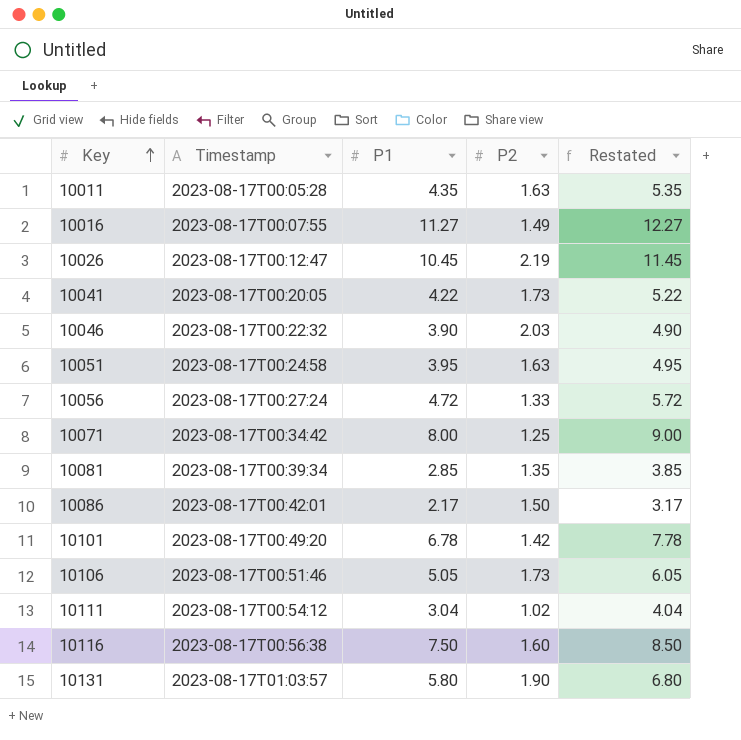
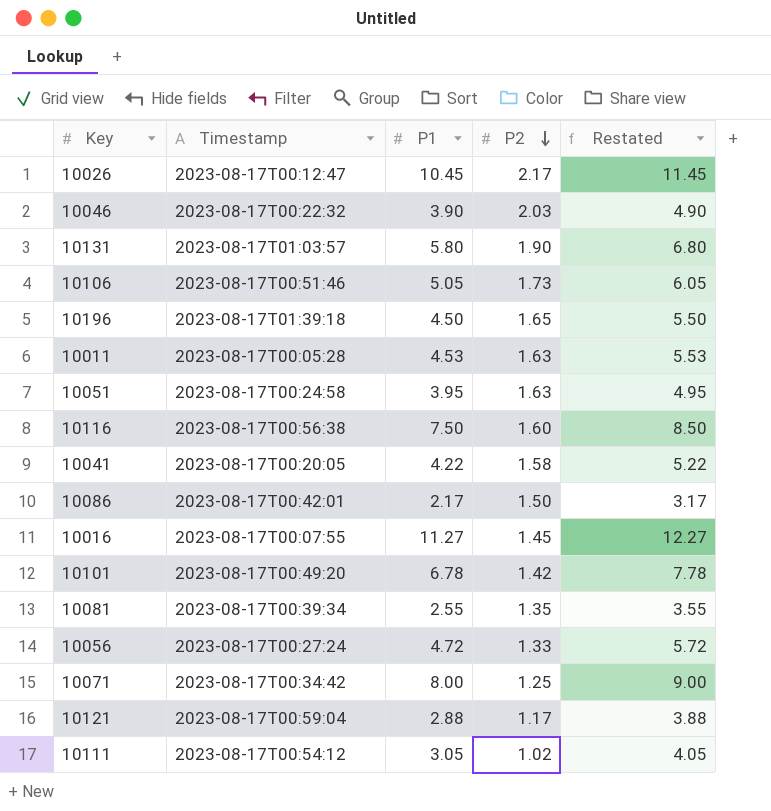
row order: Key ascending -> P2 descending
10026 | P2: 2.19 -> 2.17
row 10196: none -> 2023-08-17T01:39:18 | 4.50 | 1.65 | 5.50
10011 | P1: 4.35 -> 4.53
10011 | Restated: 5.35 -> 5.53
10041 | P2: 1.73 -> 1.58
10016 | P2: 1.49 -> 1.45
10081 | P1: 2.85 -> 2.55
10081 | Restated: 3.85 -> 3.55
row 10121: none -> 2023-08-17T00:59:04 | 2.88 | 1.17 | 3.88
10111 | P1: 3.04 -> 3.05
10111 | Restated: 4.04 -> 4.05

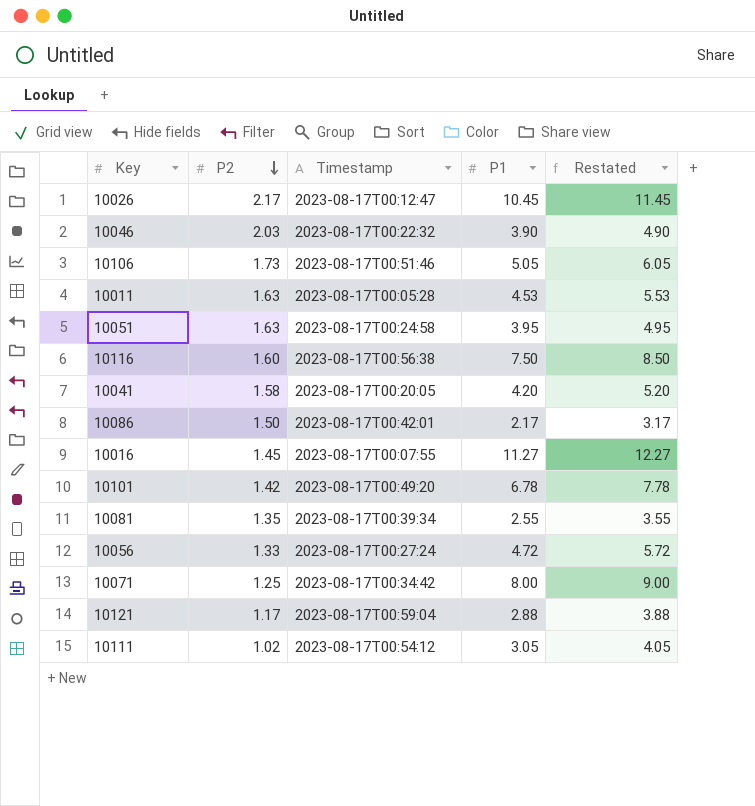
column P2 | position: 4 -> 2
row 10131: 2023-08-17T01:03:57 | 5.80 | 1.90 | 6.80 -> none
row 10196: 2023-08-17T01:39:18 | 4.50 | 1.65 | 5.50 -> none
10041 | P1: 4.22 -> 4.20
10041 | Restated: 5.22 -> 5.20

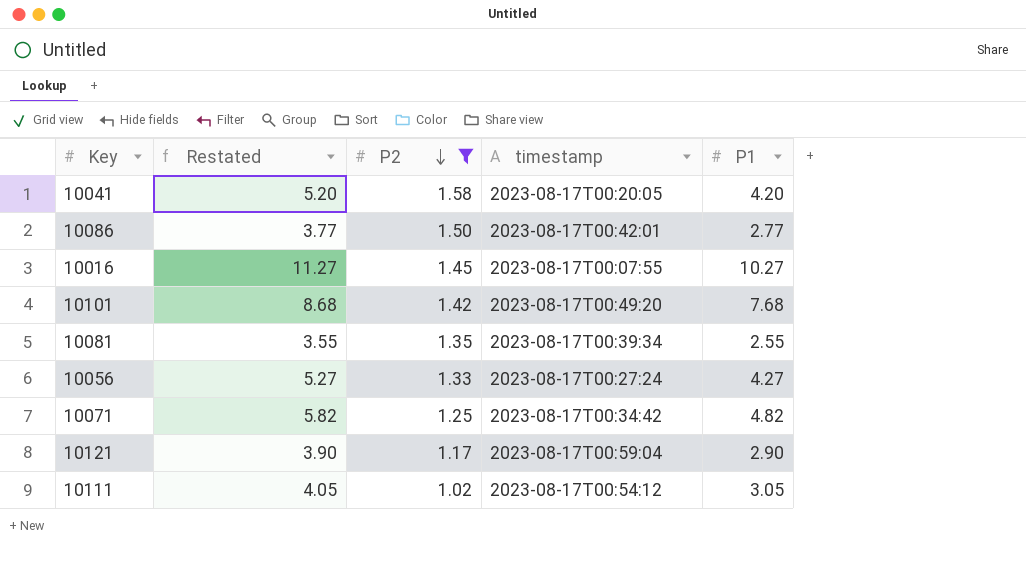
filter: none -> P2 <= 1.58
column Restated | position: 5 -> 2
column name: Timestamp -> timestamp
10086 | Restated: 3.17 -> 3.77
10086 | P1: 2.17 -> 2.77
10016 | Restated: 12.27 -> 11.27
10016 | P1: 11.27 -> 10.27
10101 | Restated: 7.78 -> 8.68
10101 | P1: 6.78 -> 7.68
10056 | Restated: 5.72 -> 5.27
10056 | P1: 4.72 -> 4.27
10071 | Restated: 9.00 -> 5.82
10071 | P1: 8.00 -> 4.82
10121 | Restated: 3.88 -> 3.90
10121 | P1: 2.88 -> 2.90

